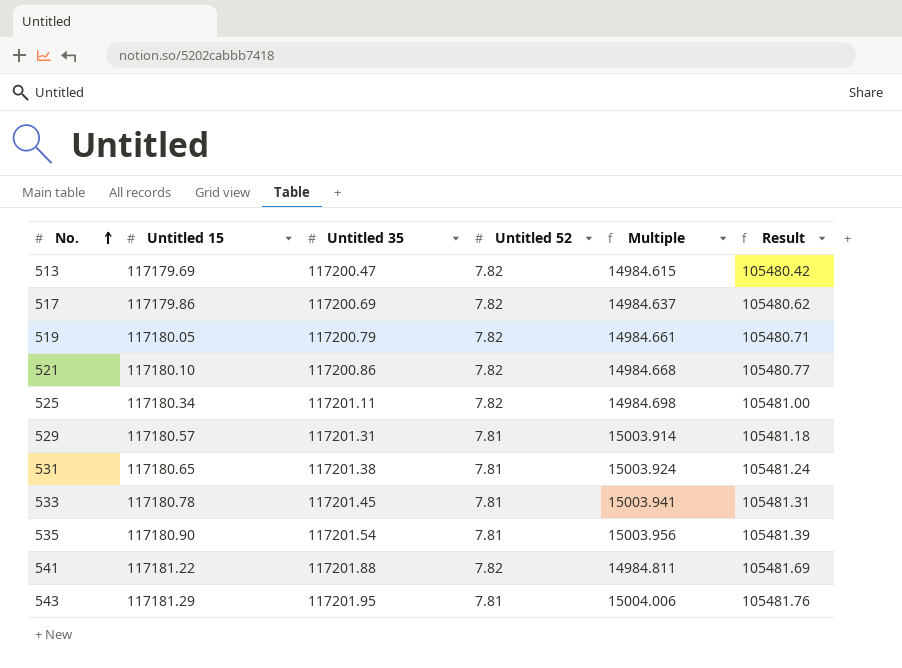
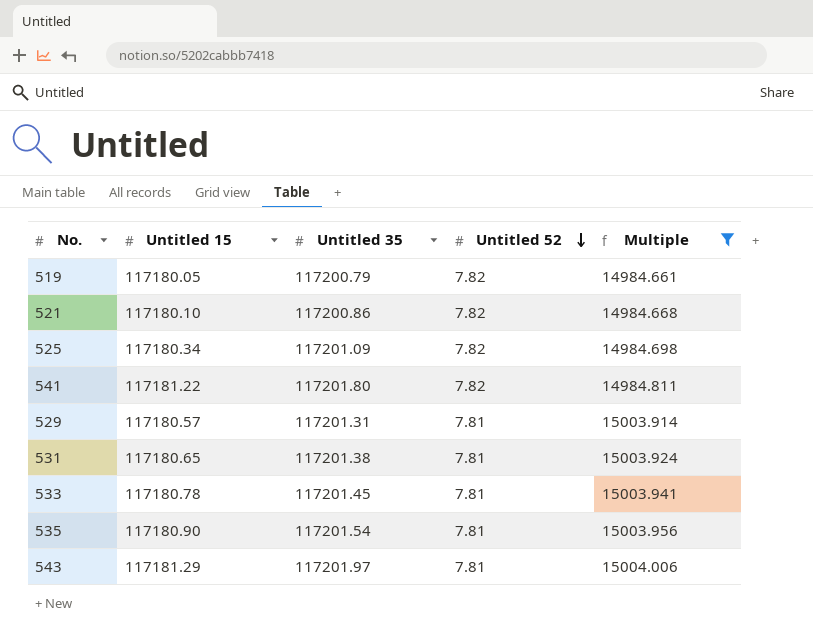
filter: none -> Multiple >= 14984.661
row order: No. ascending -> Untitled 52 descending
column Result | formula: [Untitled 35] * 0.9 -> none
525 | Untitled 35: 117201.11 -> 117201.09
541 | Untitled 35: 117201.88 -> 117201.80
543 | Untitled 35: 117201.95 -> 117201.97

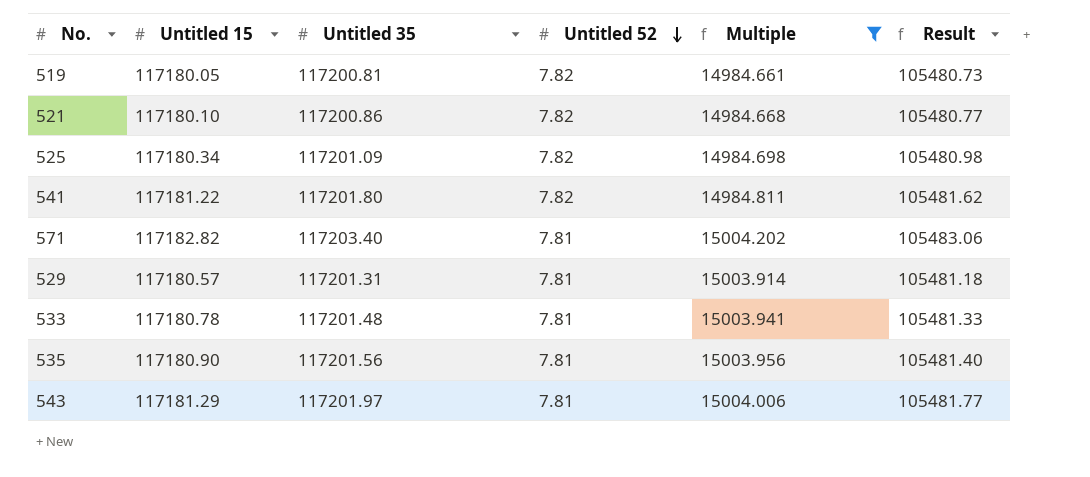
column Result | formula: none -> [Untitled 35] * 0.9
row 531: 117180.65 | 117201.38 | 7.81 | 15003.924 -> none
519 | Untitled 35: 117200.79 -> 117200.81
row 571: none -> 117182.82 | 117203.40 | 7.81 | 15004.202 | 105483.06
533 | Untitled 35: 117201.45 -> 117201.48
535 | Untitled 35: 117201.54 -> 117201.56

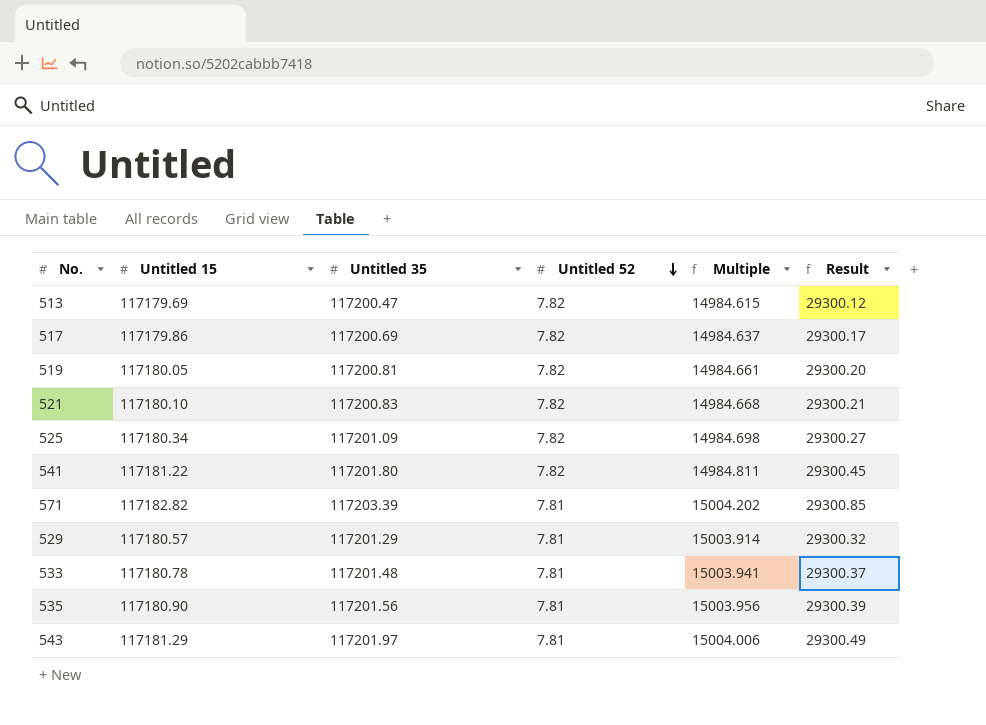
filter: Multiple >= 14984.661 -> none
column Result | formula: [Untitled 35] * 0.9 -> [Untitled 35] * 0.25
521 | Untitled 35: 117200.86 -> 117200.83
571 | Untitled 35: 117203.40 -> 117203.39
529 | Untitled 35: 117201.31 -> 117201.29

